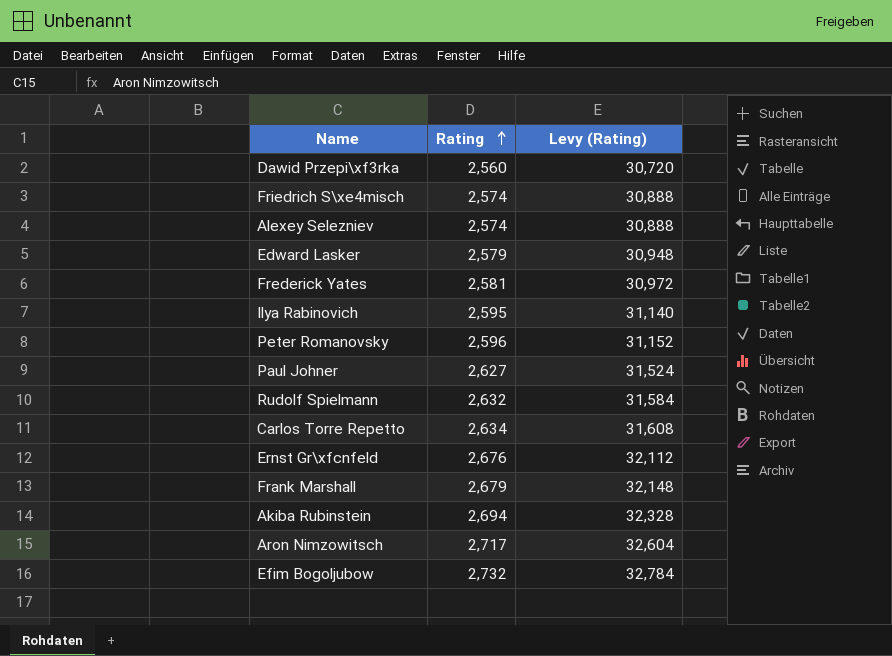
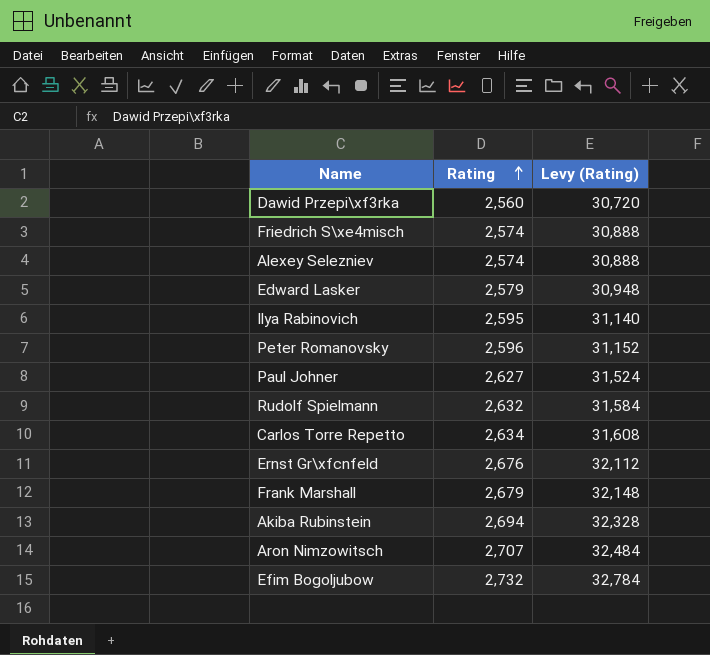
row Frederick Yates: 2,581 | 30,972 -> none
Aron Nimzowitsch | Rating: 2,717 -> 2,707
Aron Nimzowitsch | Levy (Rating): 32,604 -> 32,484

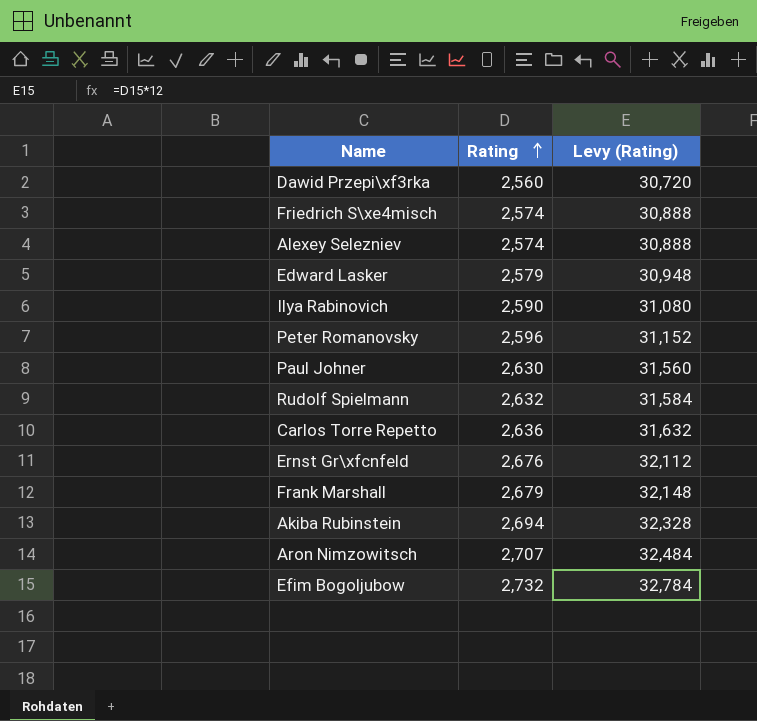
Ilya Rabinovich | Rating: 2,595 -> 2,590
Ilya Rabinovich | Levy (Rating): 31,140 -> 31,080
Paul Johner | Rating: 2,627 -> 2,630
Paul Johner | Levy (Rating): 31,524 -> 31,560
Carlos Torre Repetto | Rating: 2,634 -> 2,636
Carlos Torre Repetto | Levy (Rating): 31,608 -> 31,632

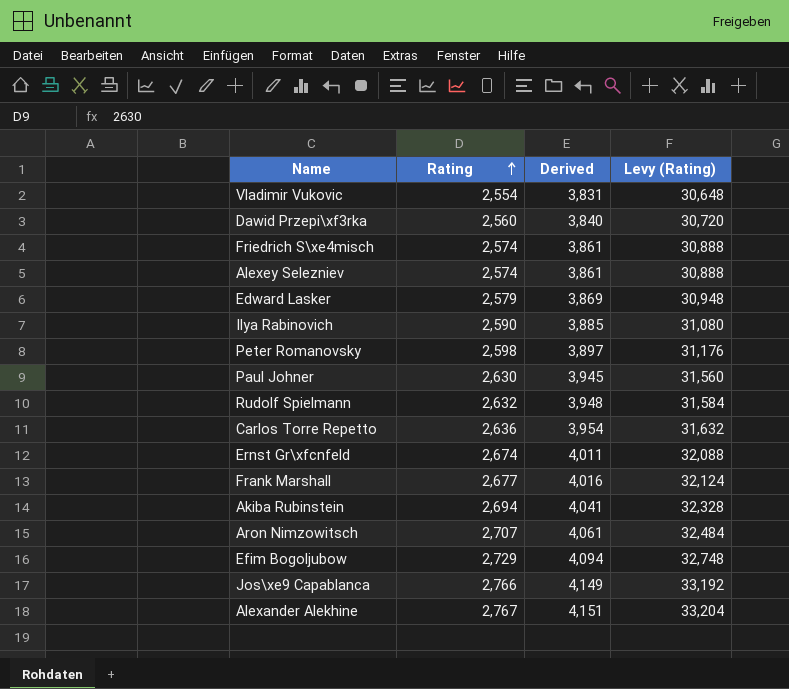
column Derived | formula: none -> [Rating] * 1.5
row Vladimir Vukovic: none -> 2,554 | 3,831 | 30,648
Peter Romanovsky | Rating: 2,596 -> 2,598
Peter Romanovsky | Levy (Rating): 31,152 -> 31,176
Ernst Gr\xfcnfeld | Rating: 2,676 -> 2,674
Ernst Gr\xfcnfeld | Levy (Rating): 32,112 -> 32,088
Frank Marshall | Rating: 2,679 -> 2,677
Frank Marshall | Levy (Rating): 32,148 -> 32,124
Efim Bogoljubow | Rating: 2,732 -> 2,729
Efim Bogoljubow | Levy (Rating): 32,784 -> 32,748
row Jos\xe9 Capablanca: none -> 2,766 | 4,149 | 33,192
row Alexander Alekhine: none -> 2,767 | 4,151 | 33,204

